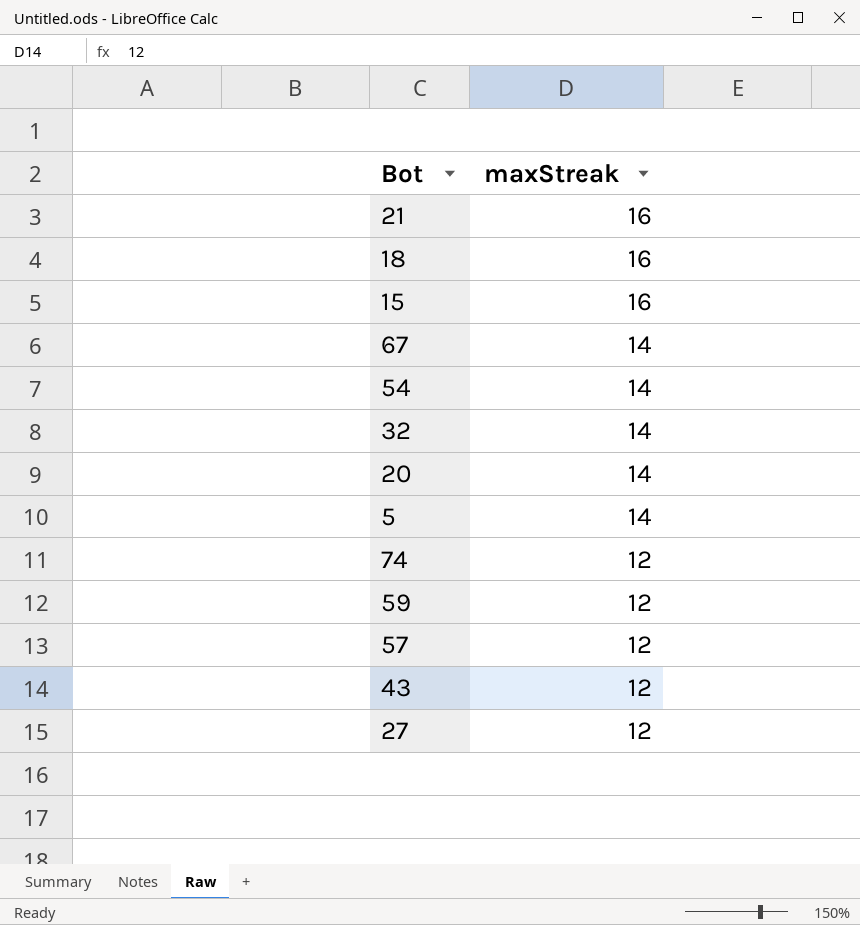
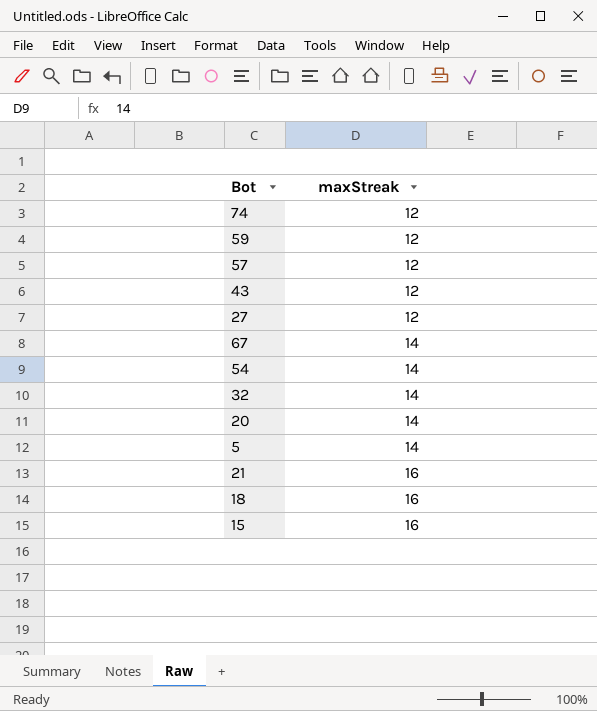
row order: maxStreak descending -> maxStreak ascending

